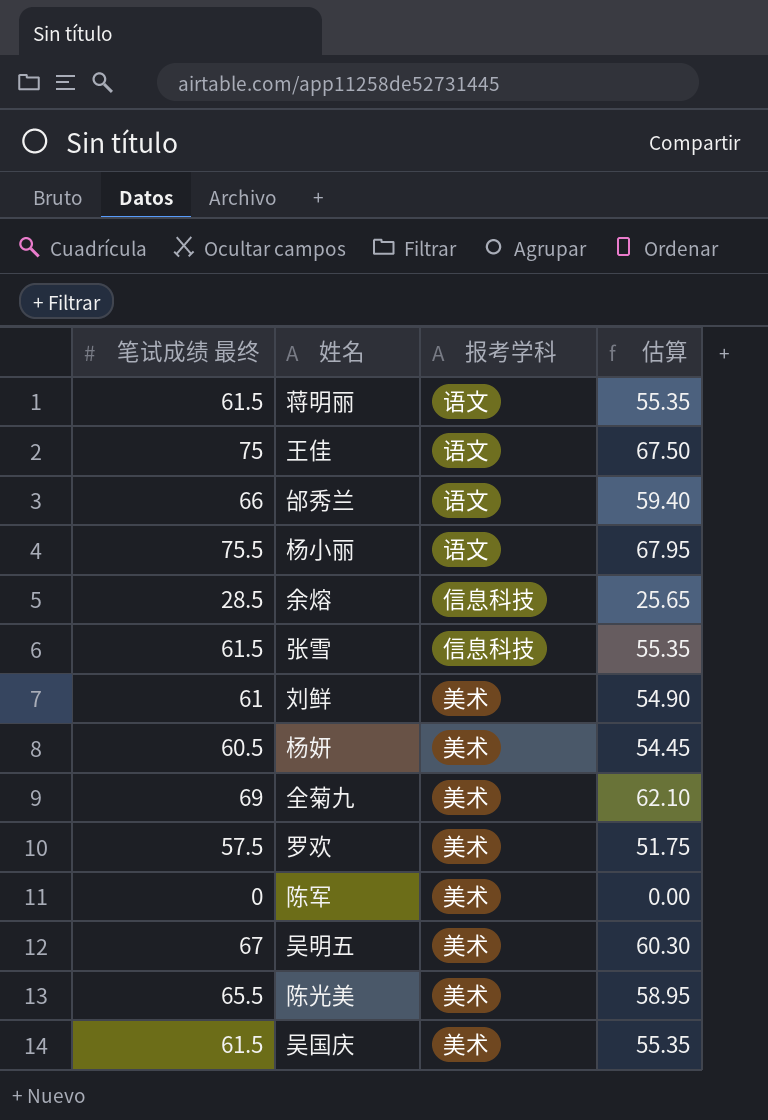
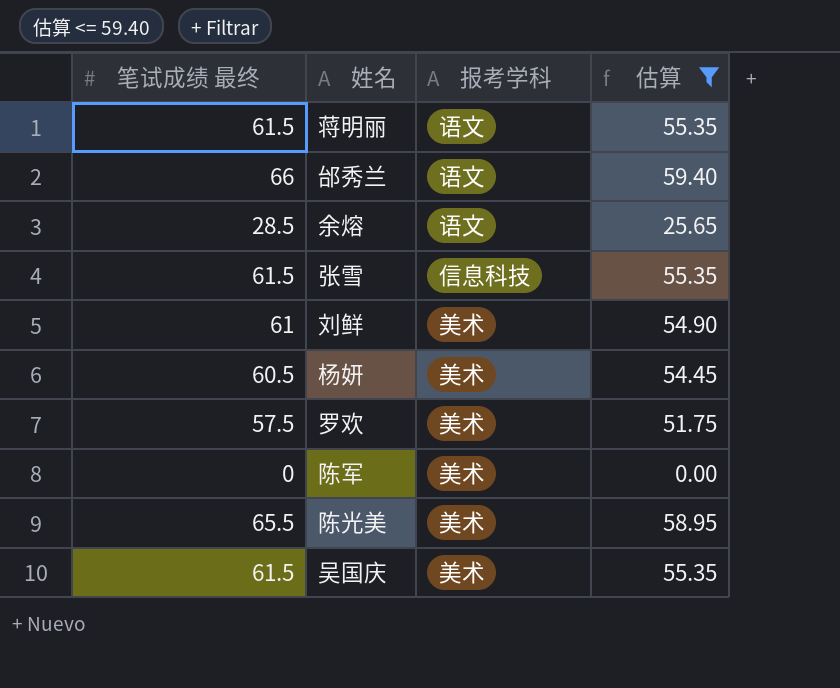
filter: none -> 估算 <= 59.40
余熔 | 报考学科: 信息科技 -> 语文

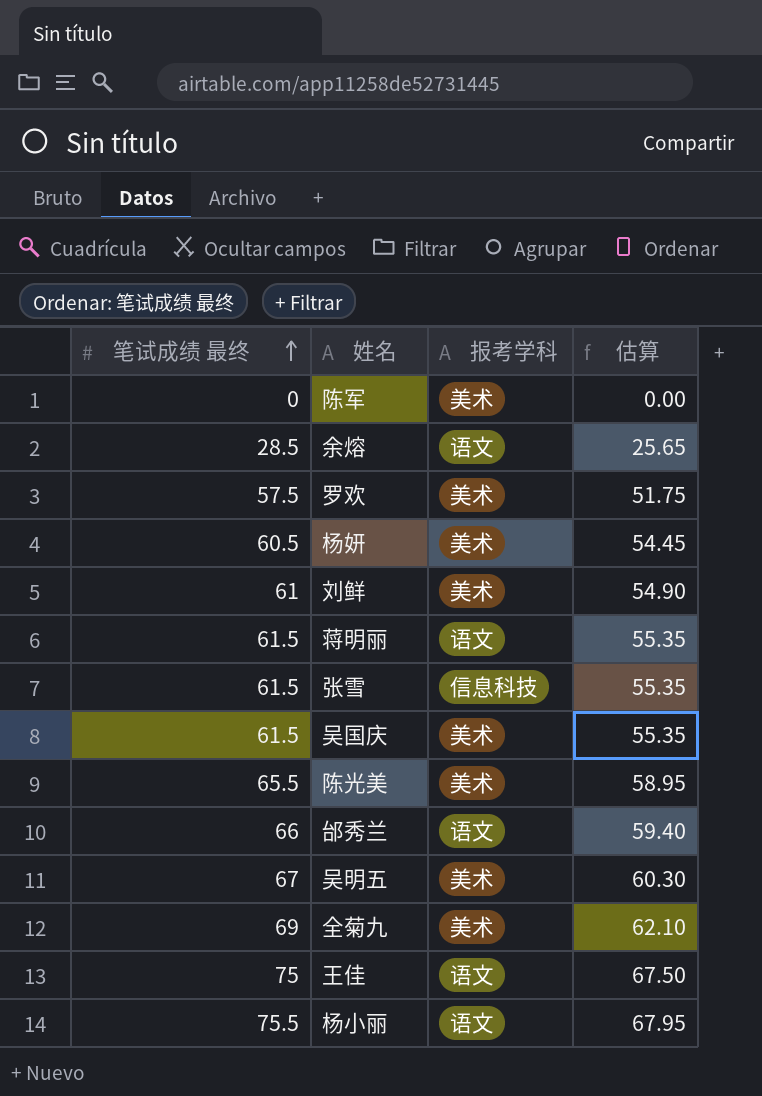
filter: 估算 <= 59.40 -> none
row order: none -> 笔试成绩 最终 ascending

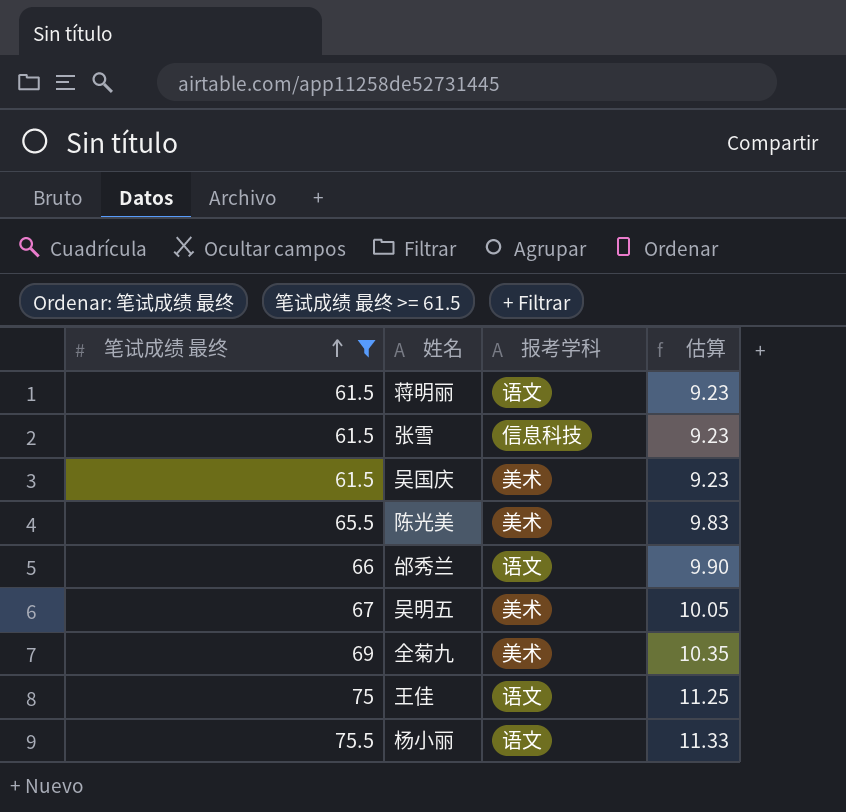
filter: none -> 笔试成绩 最终 >= 61.5
column 估算 | formula: [笔试成绩 最终] * 0.9 -> [笔试成绩 最终] * 0.15

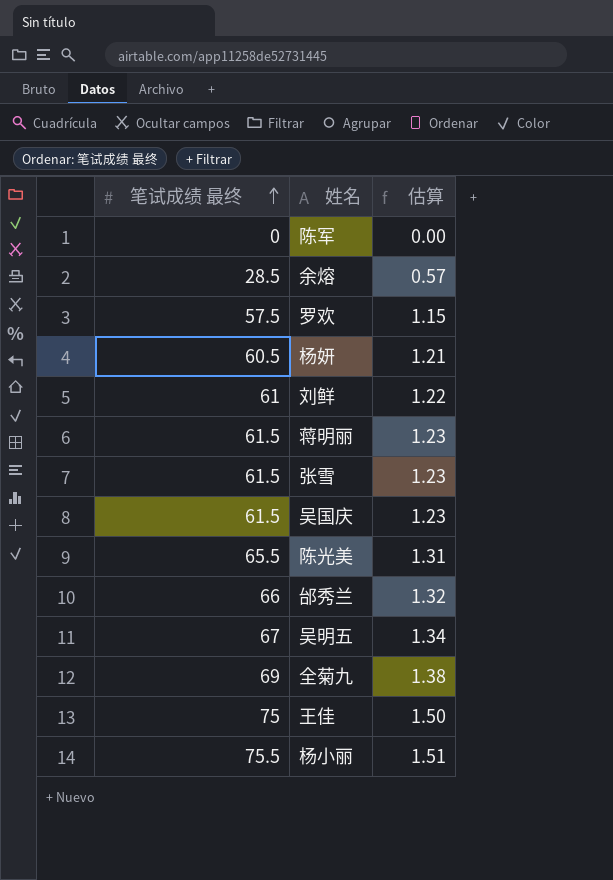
filter: 笔试成绩 最终 >= 61.5 -> none
column 报考学科 | position: 3 -> none
column 估算 | formula: [笔试成绩 最终] * 0.15 -> [笔试成绩 最终] * 0.02

